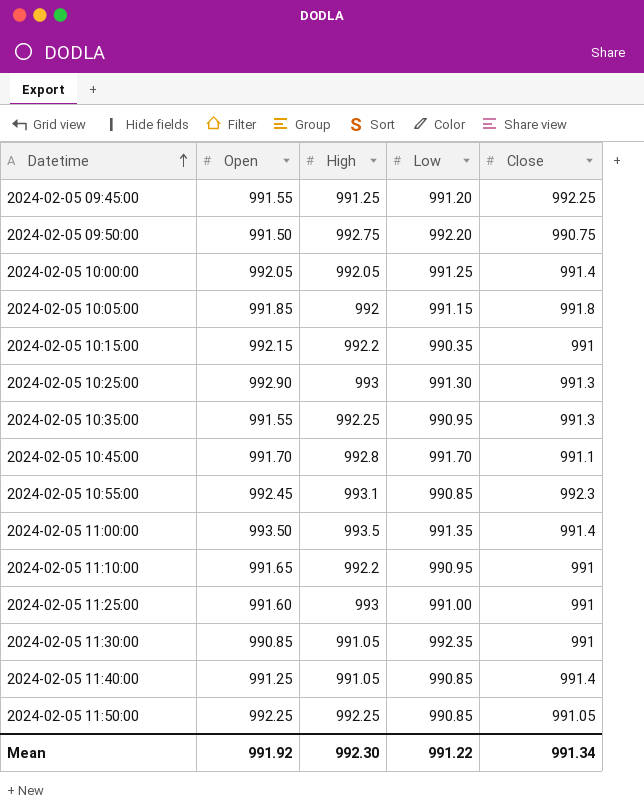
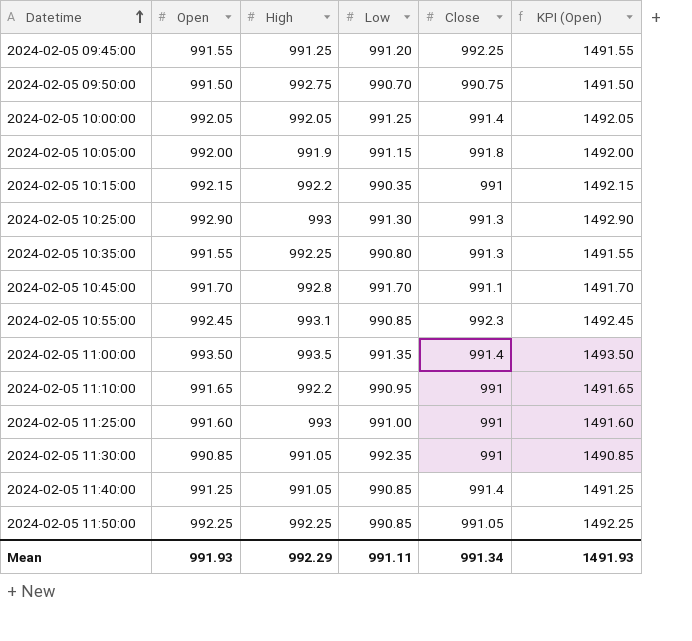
column KPI (Open) | formula: none -> [Open] + 500
2024-02-05 09:50:00 | Low: 992.20 -> 990.70
2024-02-05 10:05:00 | Open: 991.85 -> 992.00
2024-02-05 10:05:00 | High: 992 -> 991.9
2024-02-05 10:35:00 | Low: 990.95 -> 990.80
Mean | Open: 991.92 -> 991.93
Mean | High: 992.30 -> 992.29
Mean | Low: 991.22 -> 991.11

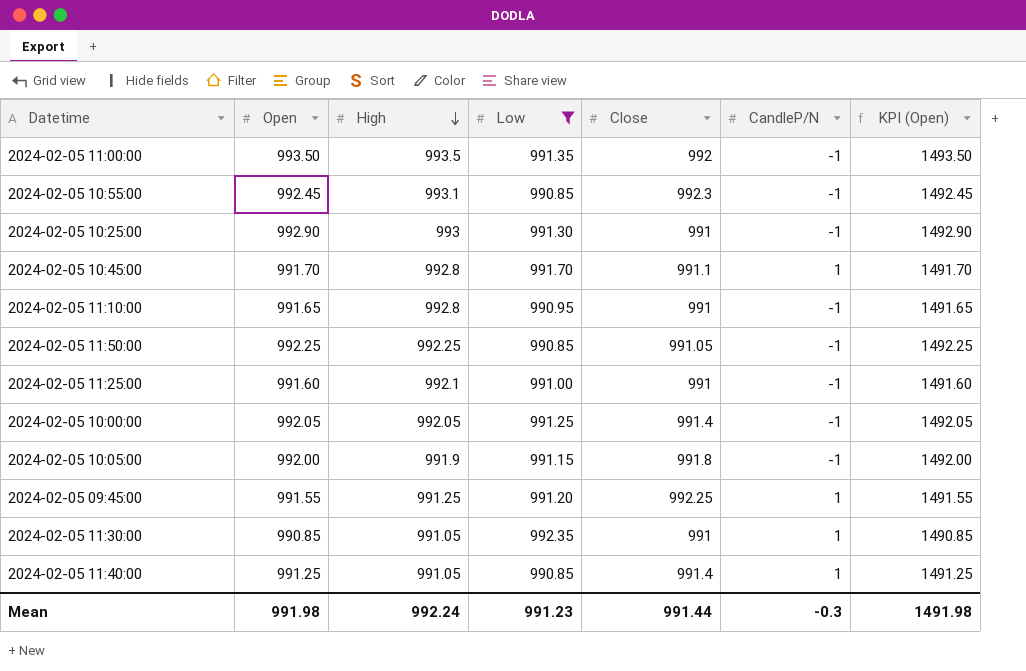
filter: none -> Low >= 990.85
row order: Datetime ascending -> High descending
column CandleP/N | position: none -> 6
2024-02-05 11:00:00 | Close: 991.4 -> 992
2024-02-05 10:25:00 | Close: 991.3 -> 991
2024-02-05 11:10:00 | High: 992.2 -> 992.8
2024-02-05 11:25:00 | High: 993 -> 992.1
Mean | Open: 991.93 -> 991.98
Mean | High: 992.29 -> 992.24
Mean | Low: 991.11 -> 991.23
Mean | Close: 991.34 -> 991.44
Mean | KPI (Open): 1491.93 -> 1491.98

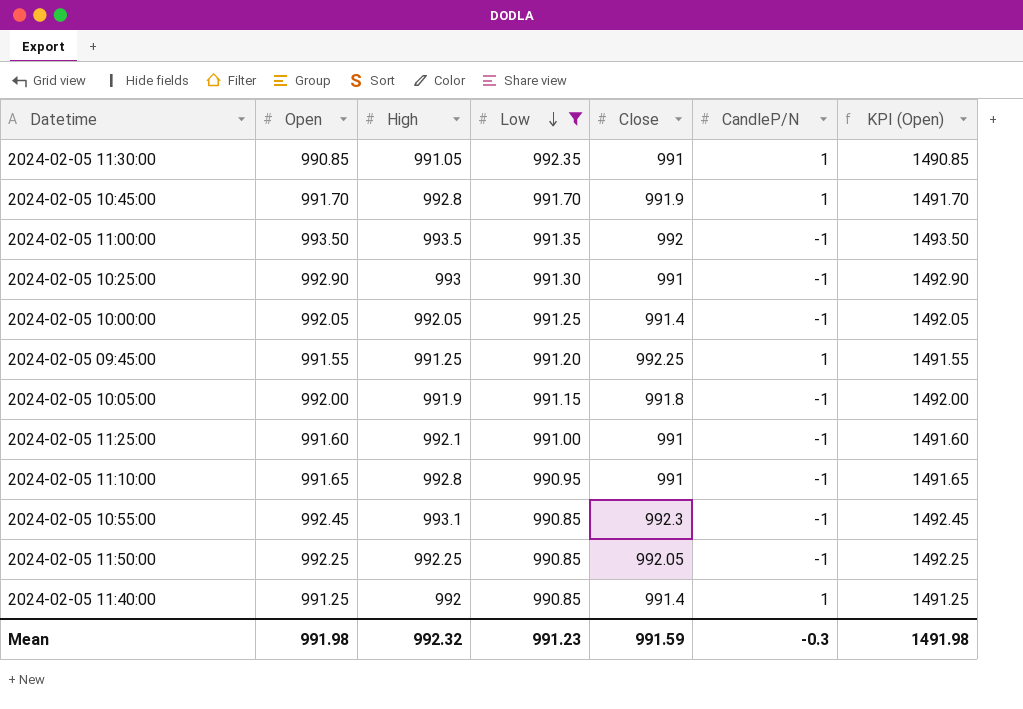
row order: High descending -> Low descending
2024-02-05 10:45:00 | Close: 991.1 -> 991.9
2024-02-05 11:50:00 | Close: 991.05 -> 992.05
2024-02-05 11:40:00 | High: 991.05 -> 992
Mean | High: 992.24 -> 992.32
Mean | Close: 991.44 -> 991.59

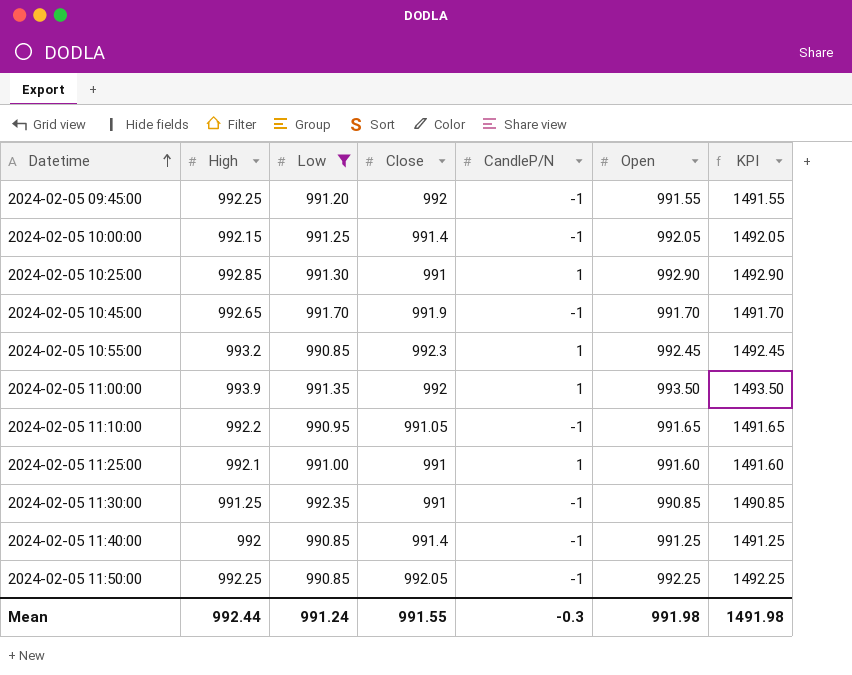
row order: Low descending -> Datetime ascending
column Open | position: 2 -> 6
column name: KPI (Open) -> KPI
row 2024-02-05 10:05:00: 992.00 | 991.9 | 991.15 | 991.8 | -1 | 1492.00 -> none
2024-02-05 09:45:00 | High: 991.25 -> 992.25
2024-02-05 09:45:00 | Close: 992.25 -> 992
2024-02-05 09:45:00 | CandleP/N: 1 -> -1
2024-02-05 10:00:00 | High: 992.05 -> 992.15
2024-02-05 10:25:00 | High: 993 -> 992.85
2024-02-05 10:25:00 | CandleP/N: -1 -> 1
2024-02-05 10:45:00 | High: 992.8 -> 992.65
2024-02-05 10:45:00 | CandleP/N: 1 -> -1
2024-02-05 10:55:00 | High: 993.1 -> 993.2
2024-02-05 10:55:00 | CandleP/N: -1 -> 1
2024-02-05 11:00:00 | High: 993.5 -> 993.9
2024-02-05 11:00:00 | CandleP/N: -1 -> 1
2024-02-05 11:10:00 | High: 992.8 -> 992.2
2024-02-05 11:10:00 | Close: 991 -> 991.05
2024-02-05 11:25:00 | CandleP/N: -1 -> 1
2024-02-05 11:30:00 | High: 991.05 -> 991.25
2024-02-05 11:30:00 | CandleP/N: 1 -> -1
2024-02-05 11:40:00 | CandleP/N: 1 -> -1
Mean | High: 992.32 -> 992.44
Mean | Low: 991.23 -> 991.24
Mean | Close: 991.59 -> 991.55

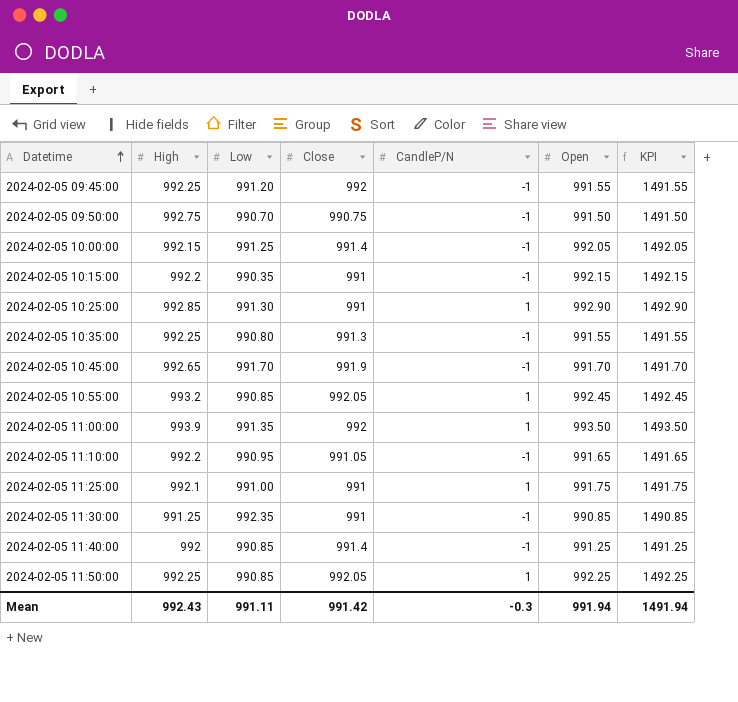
filter: Low >= 990.85 -> none
2024-02-05 10:55:00 | Close: 992.3 -> 992.05
2024-02-05 11:25:00 | Open: 991.60 -> 991.75
2024-02-05 11:25:00 | KPI: 1491.60 -> 1491.75
2024-02-05 11:50:00 | CandleP/N: -1 -> 1
Mean | High: 992.44 -> 992.43
Mean | Low: 991.24 -> 991.11
Mean | Close: 991.55 -> 991.42
Mean | Open: 991.98 -> 991.94
Mean | KPI: 1491.98 -> 1491.94

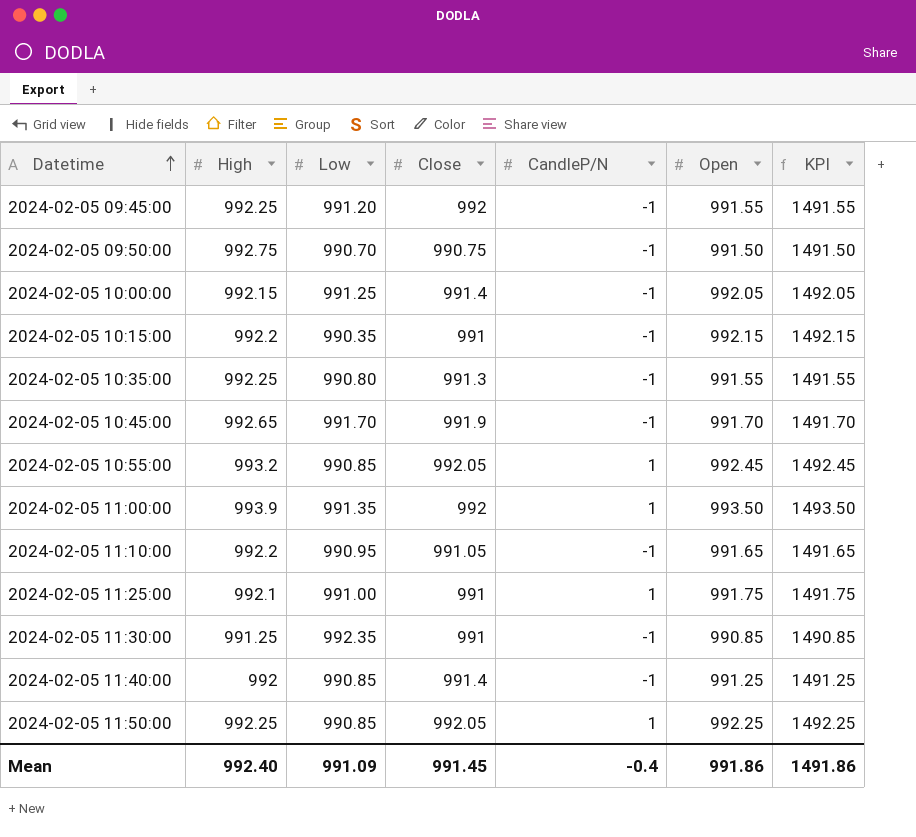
row 2024-02-05 10:25:00: 992.85 | 991.30 | 991 | 1 | 992.90 | 1492.90 -> none
Mean | High: 992.43 -> 992.40
Mean | Low: 991.11 -> 991.09
Mean | Close: 991.42 -> 991.45
Mean | CandleP/N: -0.3 -> -0.4
Mean | Open: 991.94 -> 991.86
Mean | KPI: 1491.94 -> 1491.86

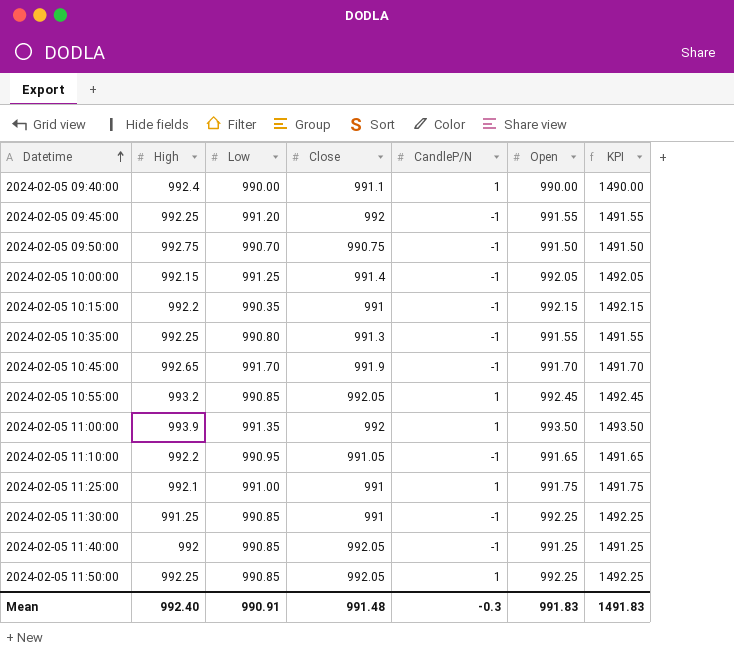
row 2024-02-05 09:40:00: none -> 992.4 | 990.00 | 991.1 | 1 | 990.00 | 1490.00
2024-02-05 11:30:00 | Low: 992.35 -> 990.85
2024-02-05 11:30:00 | Open: 990.85 -> 992.25
2024-02-05 11:30:00 | KPI: 1490.85 -> 1492.25
2024-02-05 11:40:00 | Close: 991.4 -> 992.05
Mean | Low: 991.09 -> 990.91
Mean | Close: 991.45 -> 991.48
Mean | CandleP/N: -0.4 -> -0.3
Mean | Open: 991.86 -> 991.83
Mean | KPI: 1491.86 -> 1491.83

